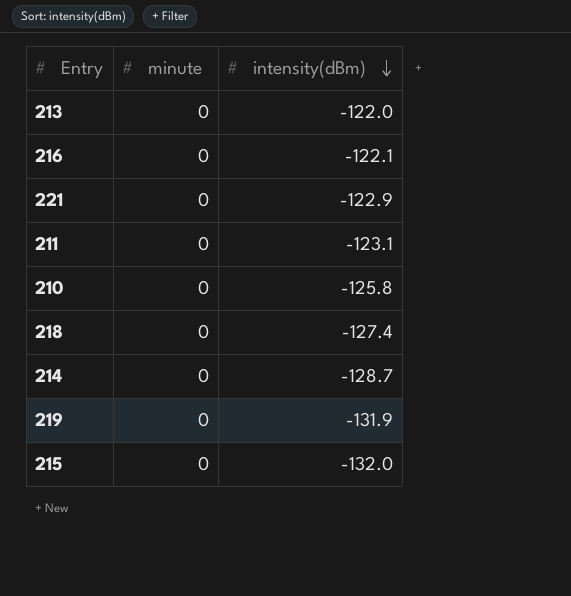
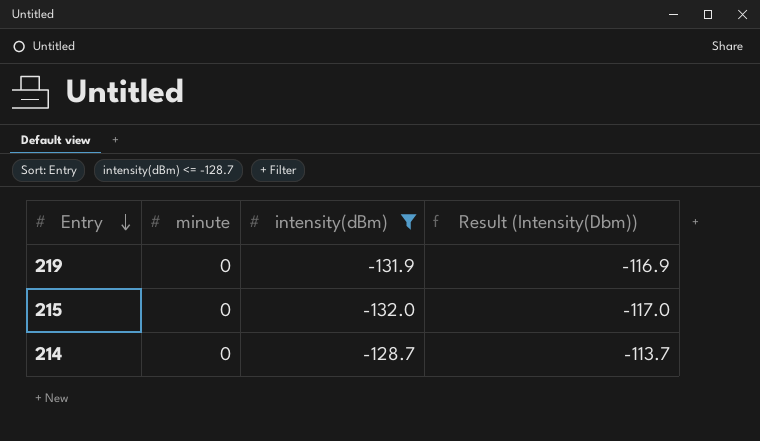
filter: none -> intensity(dBm) <= -128.7
row order: intensity(dBm) descending -> Entry descending
column Result (Intensity(Dbm)) | formula: none -> [intensity(dBm)] + 15

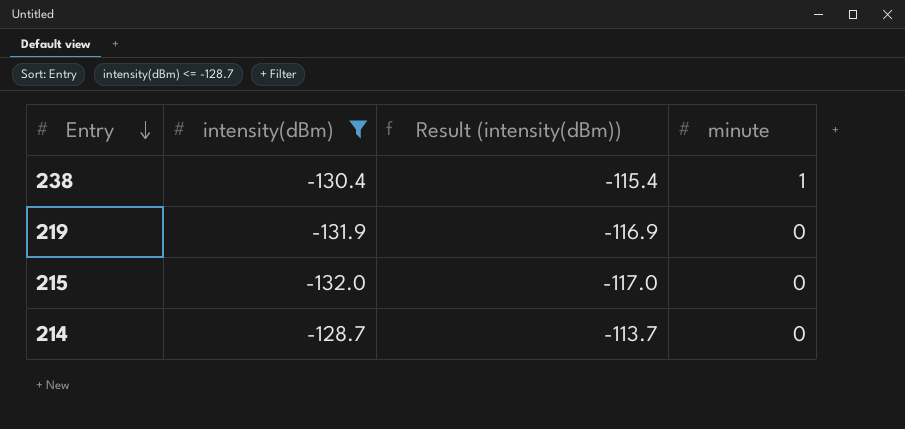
column name: Result (Intensity(Dbm)) -> Result (intensity(dBm))
column minute | position: 2 -> 4
row 238: none -> -130.4 | -115.4 | 1

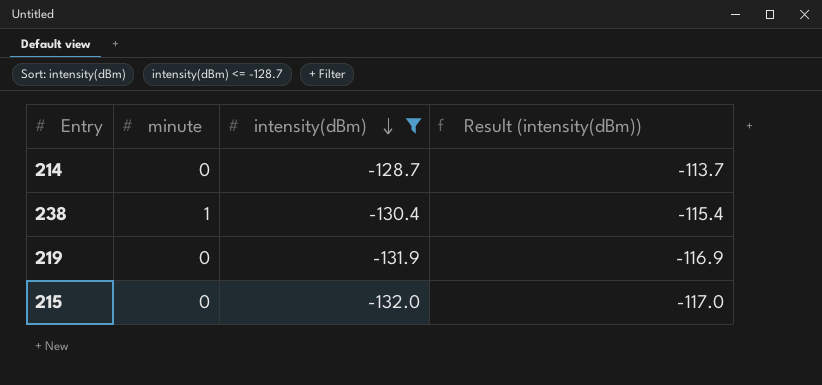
row order: Entry descending -> intensity(dBm) descending
column minute | position: 4 -> 2

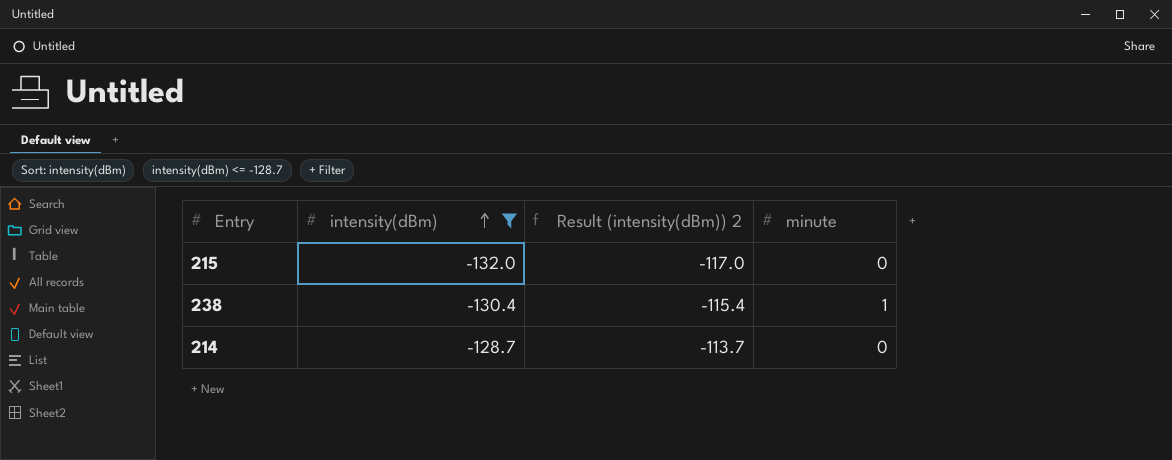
row order: intensity(dBm) descending -> intensity(dBm) ascending
column name: Result (intensity(dBm)) -> Result (intensity(dBm)) 2
column minute | position: 2 -> 4
row 219: 0 | -131.9 | -116.9 -> none

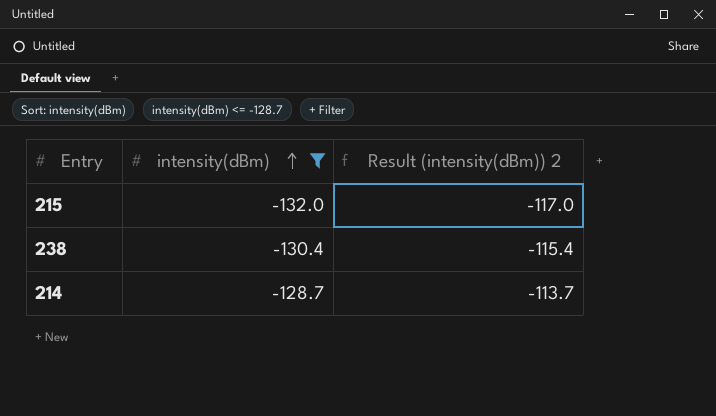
column minute | position: 4 -> none

